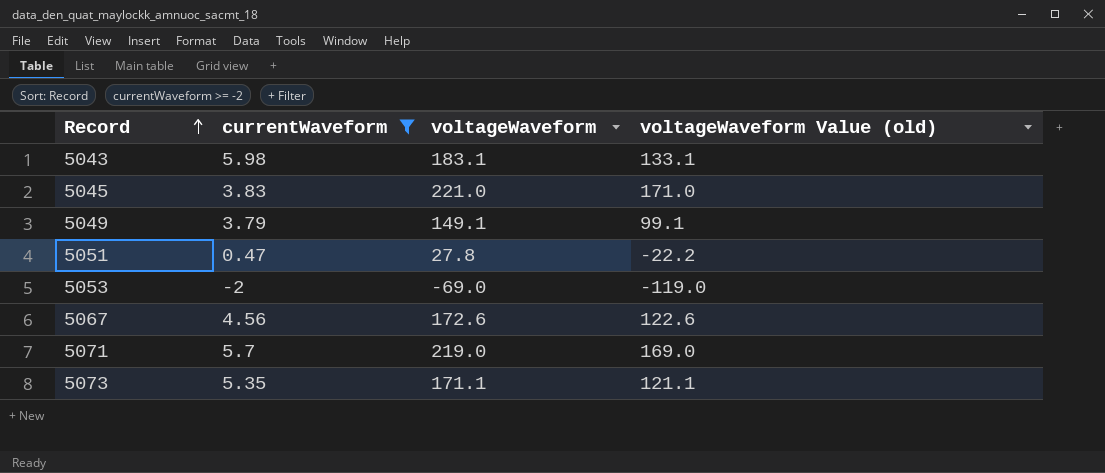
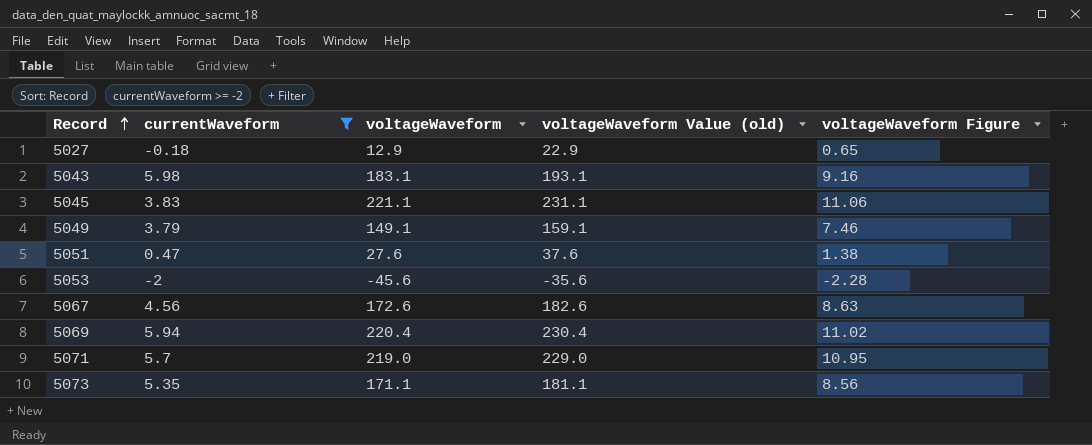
column voltageWaveform Value (old) | formula: [voltageWaveform] - 50 -> [voltageWaveform] + 10
column voltageWaveform Figure | formula: none -> [voltageWaveform] * 0.05
row 5027: none -> -0.18 | 12.9 | 22.9 | 0.65
5045 | voltageWaveform: 221.0 -> 221.1
5051 | voltageWaveform: 27.8 -> 27.6
5053 | voltageWaveform: -69.0 -> -45.6
row 5069: none -> 5.94 | 220.4 | 230.4 | 11.02

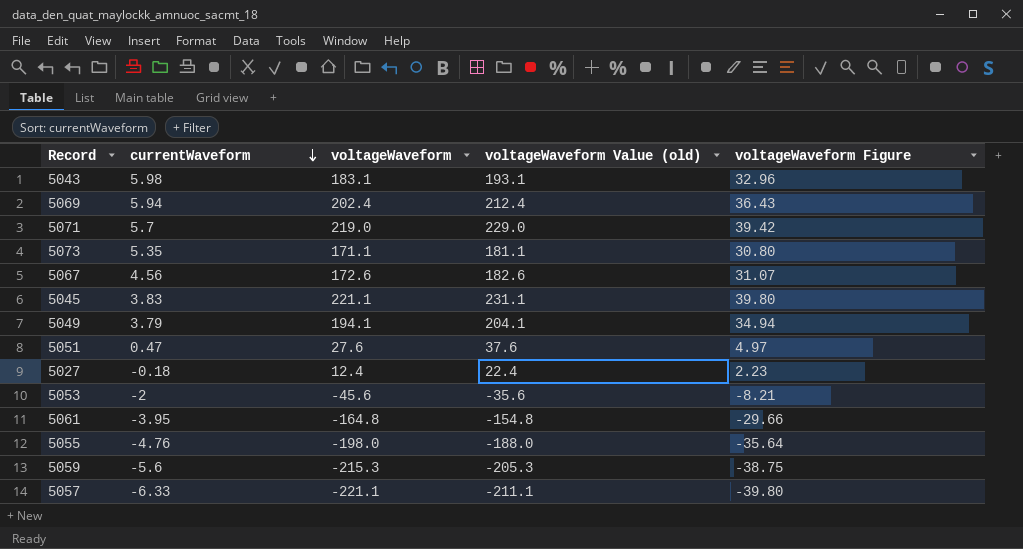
filter: currentWaveform >= -2 -> none
row order: Record ascending -> currentWaveform descending
column voltageWaveform Figure | formula: [voltageWaveform] * 0.05 -> [voltageWaveform] * 0.18
5069 | voltageWaveform: 220.4 -> 202.4
5069 | voltageWaveform Value (old): 230.4 -> 212.4
5049 | voltageWaveform: 149.1 -> 194.1
5049 | voltageWaveform Value (old): 159.1 -> 204.1
5027 | voltageWaveform: 12.9 -> 12.4
5027 | voltageWaveform Value (old): 22.9 -> 22.4

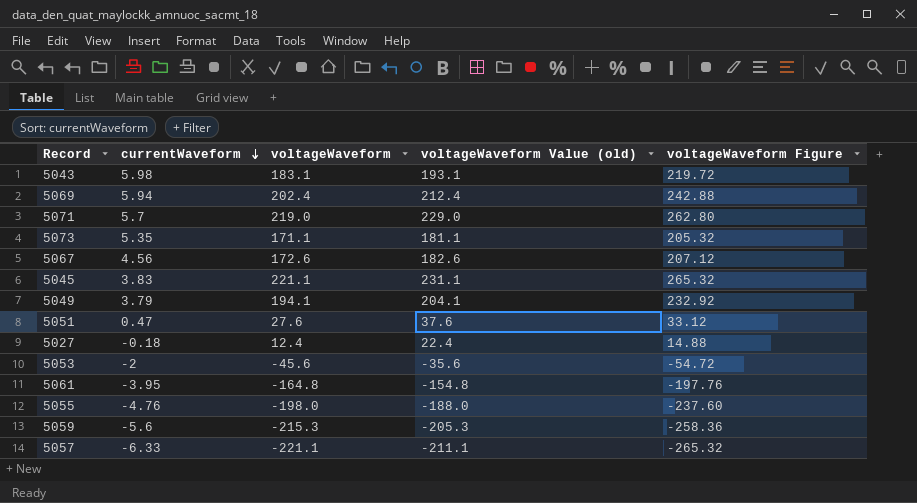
column voltageWaveform Figure | formula: [voltageWaveform] * 0.18 -> [voltageWaveform] * 1.2

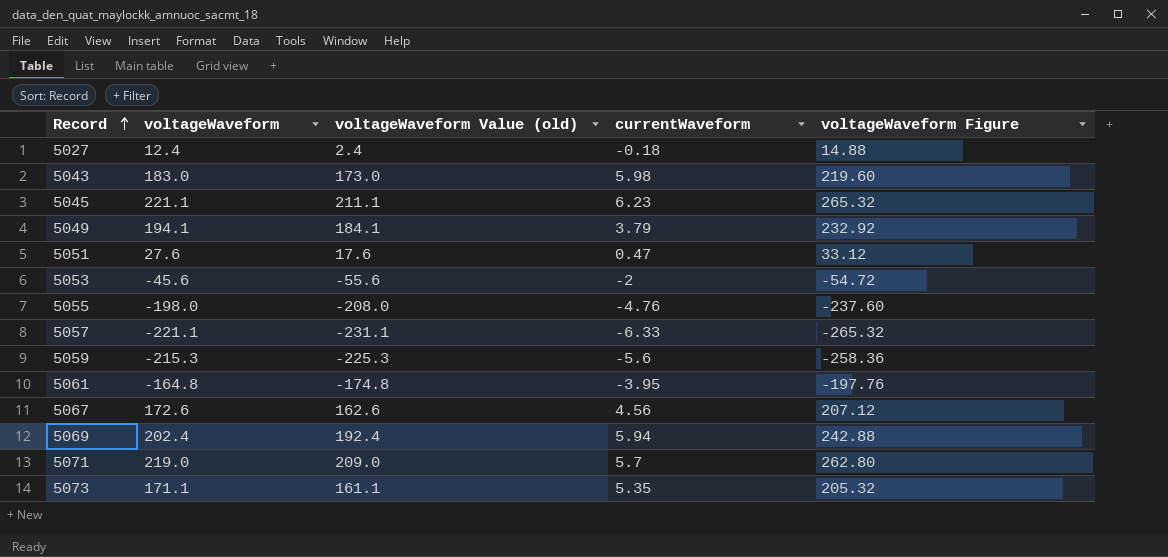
row order: currentWaveform descending -> Record ascending
column voltageWaveform Value (old) | formula: [voltageWaveform] + 10 -> [voltageWaveform] - 10
column currentWaveform | position: 2 -> 4
5043 | voltageWaveform: 183.1 -> 183.0
5043 | voltageWaveform Figure: 219.72 -> 219.60
5045 | currentWaveform: 3.83 -> 6.23

